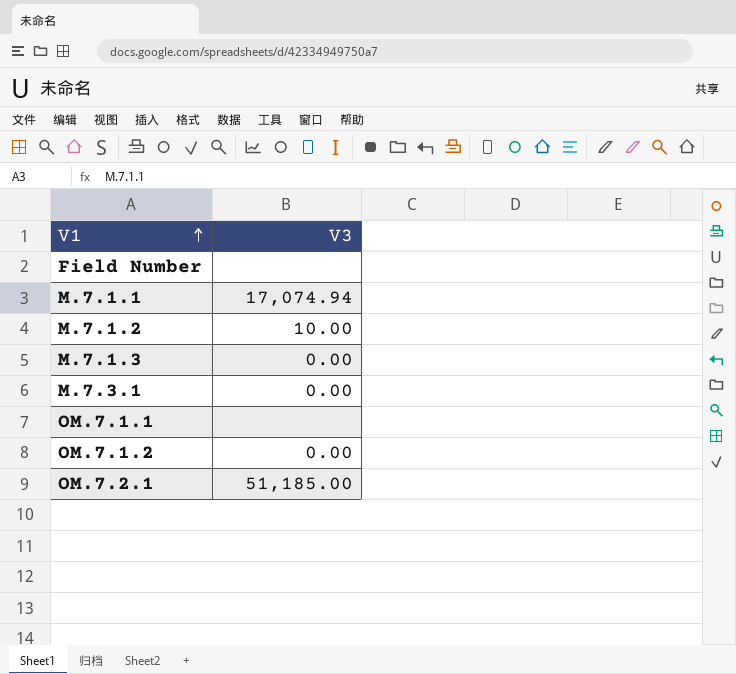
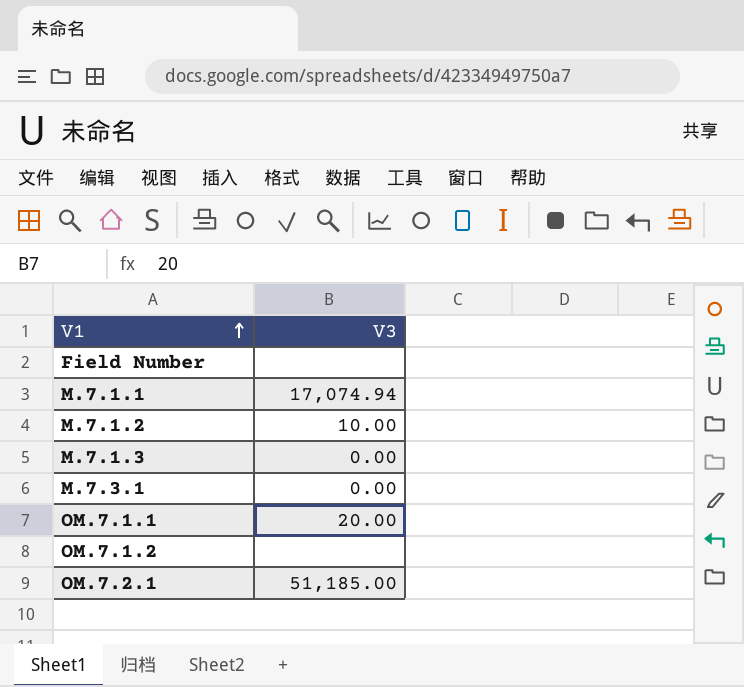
OM.7.1.1 | V3: none -> 20.00
OM.7.1.2 | V3: 0.00 -> none

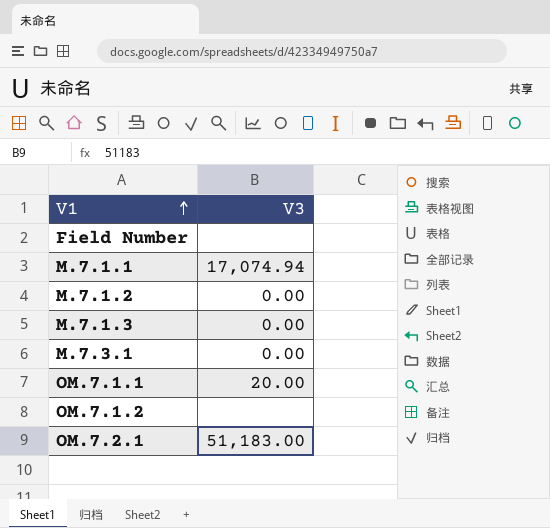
M.7.1.2 | V3: 10.00 -> 0.00
OM.7.2.1 | V3: 51,185.00 -> 51,183.00

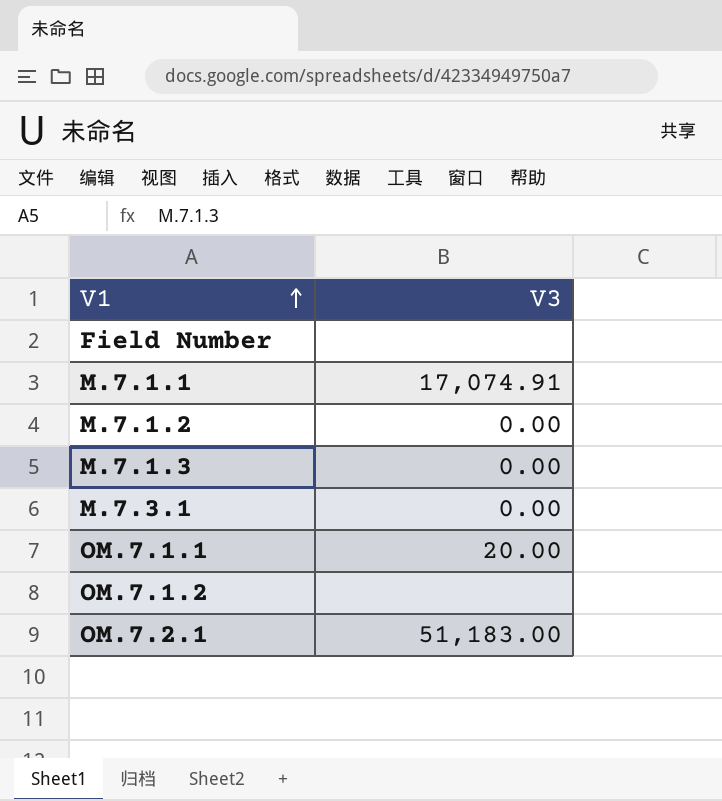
M.7.1.1 | V3: 17,074.94 -> 17,074.91

